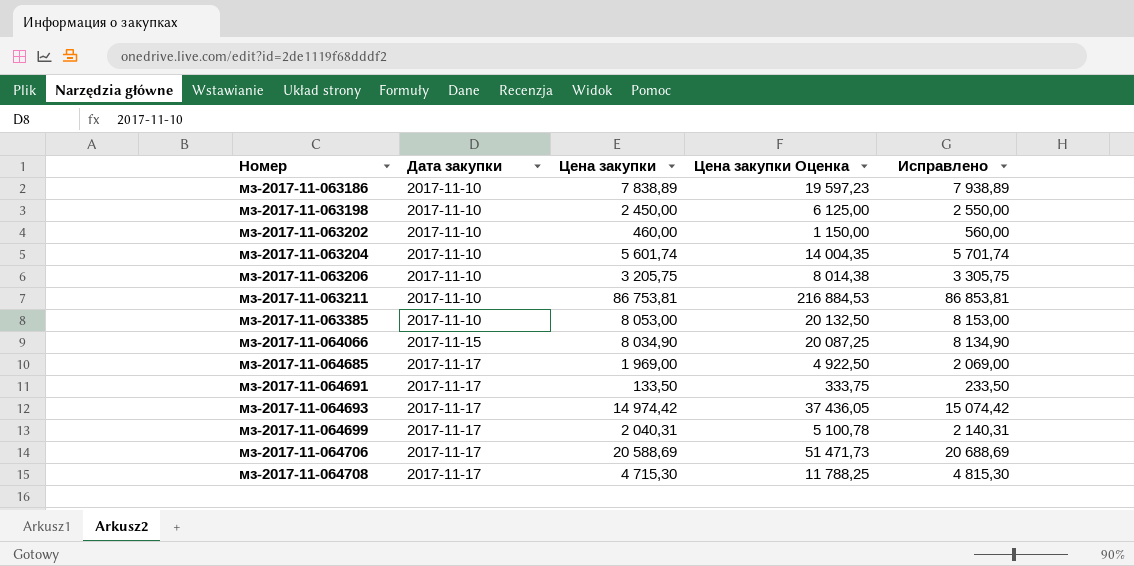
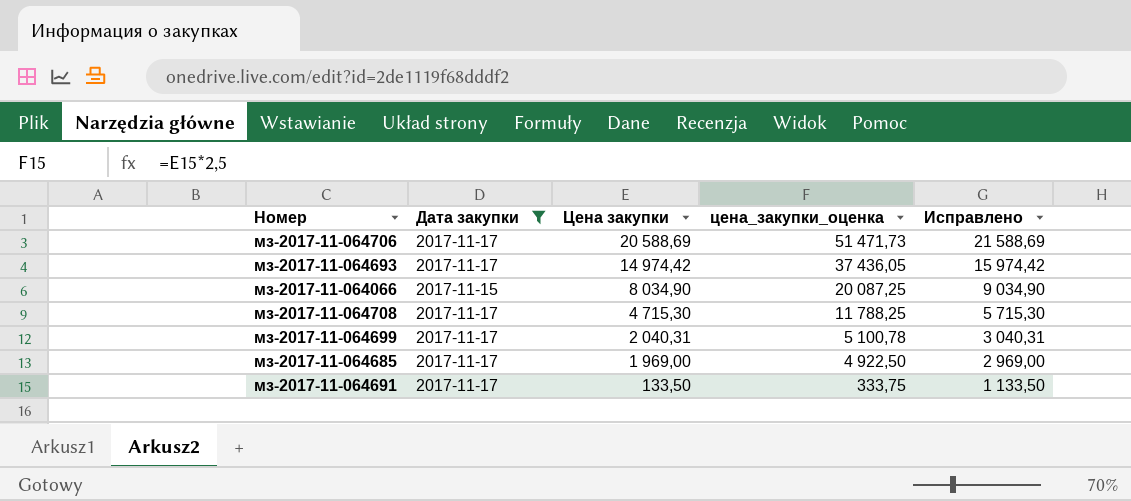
filter: none -> Дата закупки != 2017-11-10
row order: Номер ascending -> Цена закупки descending
column name: Цена закупки Оценка -> цена_закупки_оценка
column Исправлено | formula: [Цена закупки] + 100 -> [Цена закупки] + 1000

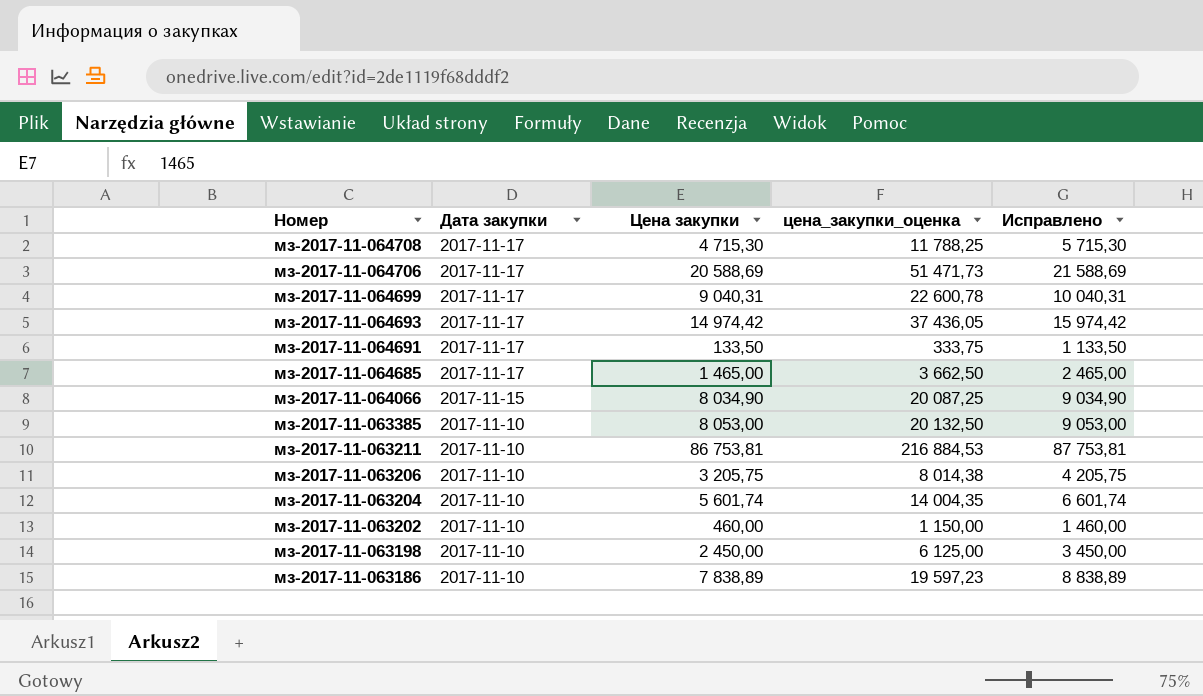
filter: Дата закупки != 2017-11-10 -> none
row order: Цена закупки descending -> Номер descending
мз-2017-11-064699 | Цена закупки: 2 040,31 -> 9 040,31
мз-2017-11-064699 | цена_закупки_оценка: 5 100,78 -> 22 600,78
мз-2017-11-064699 | Исправлено: 3 040,31 -> 10 040,31
мз-2017-11-064685 | Цена закупки: 1 969,00 -> 1 465,00
мз-2017-11-064685 | цена_закупки_оценка: 4 922,50 -> 3 662,50
мз-2017-11-064685 | Исправлено: 2 969,00 -> 2 465,00

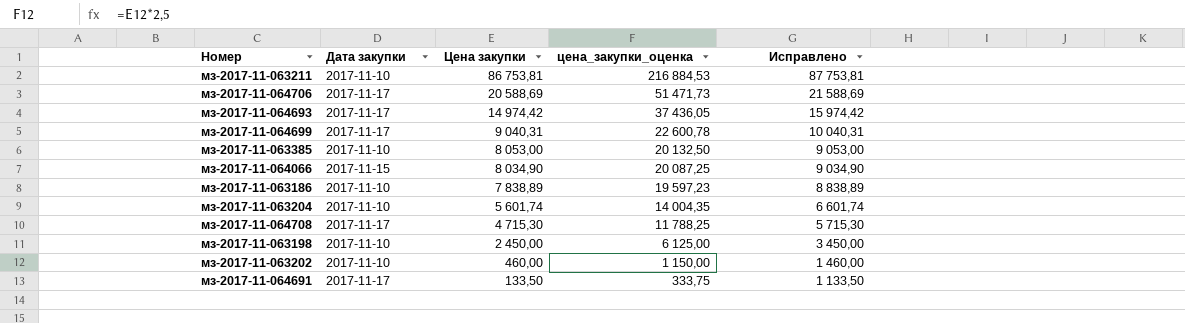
row order: Номер descending -> Цена закупки descending
row мз-2017-11-064685: 2017-11-17 | 1 465,00 | 3 662,50 | 2 465,00 -> none
row мз-2017-11-063206: 2017-11-10 | 3 205,75 | 8 014,38 | 4 205,75 -> none

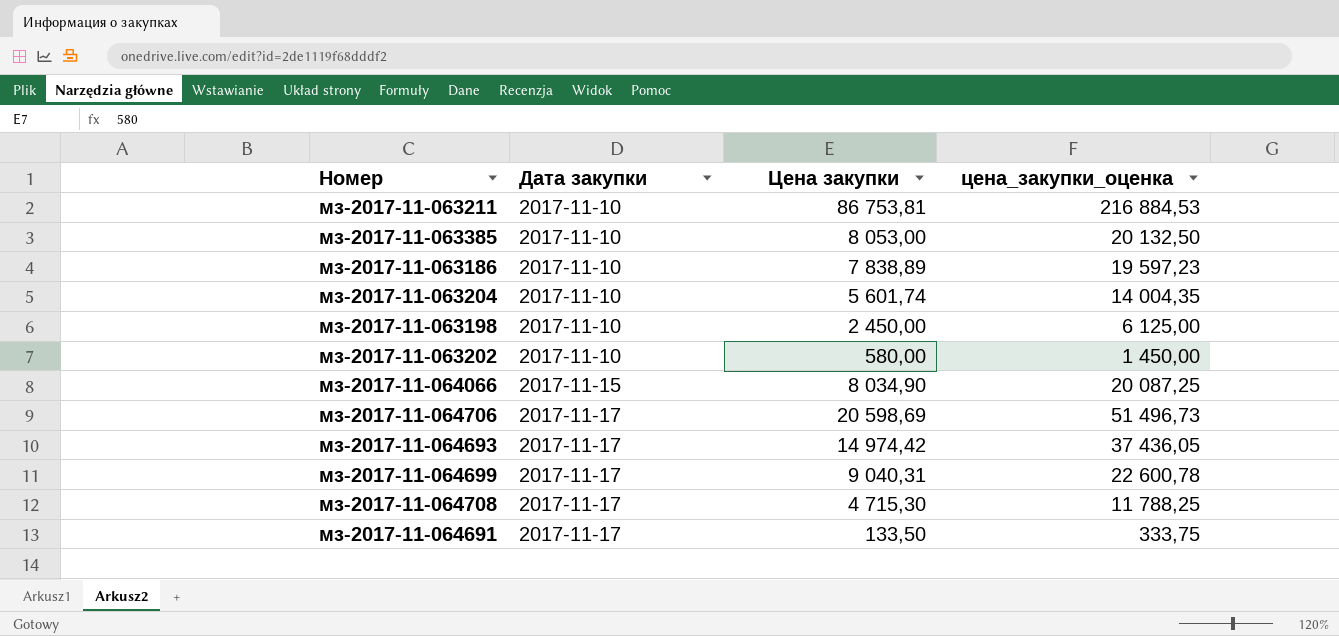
row order: Цена закупки descending -> Дата закупки ascending
column Исправлено | formula: [Цена закупки] + 1000 -> none
мз-2017-11-063202 | Цена закупки: 460,00 -> 580,00
мз-2017-11-063202 | цена_закупки_оценка: 1 150,00 -> 1 450,00
мз-2017-11-064706 | Цена закупки: 20 588,69 -> 20 598,69
мз-2017-11-064706 | цена_закупки_оценка: 51 471,73 -> 51 496,73

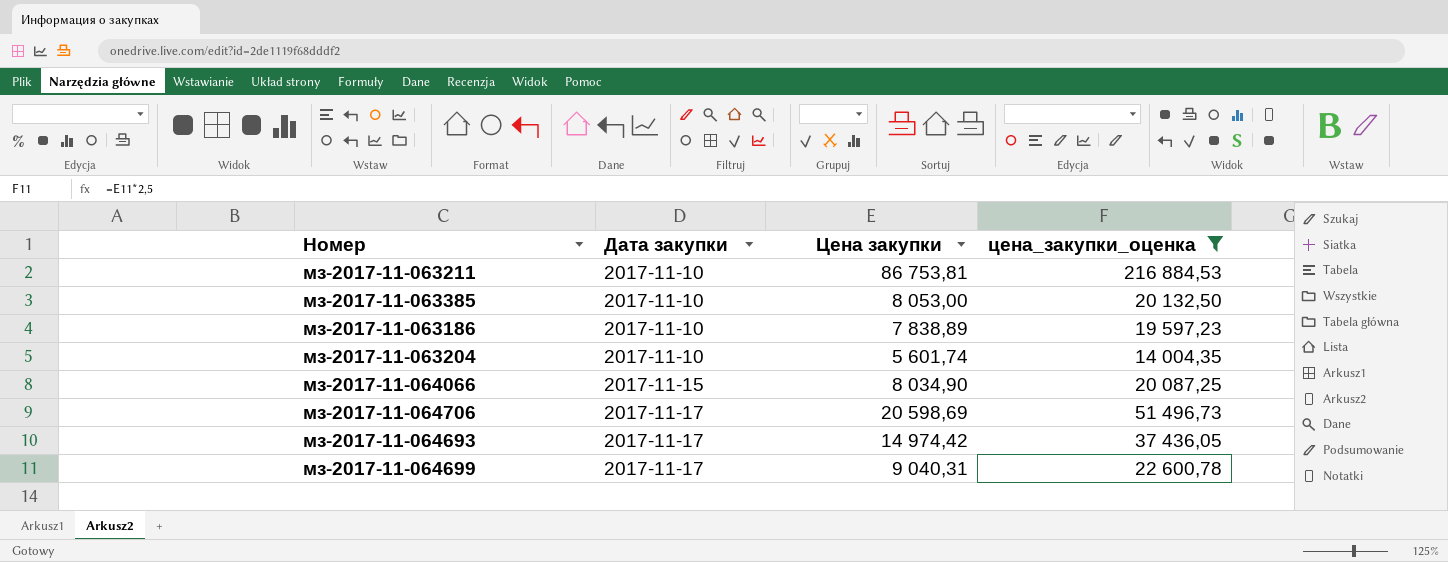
filter: none -> цена_закупки_оценка >= 14 004,35

